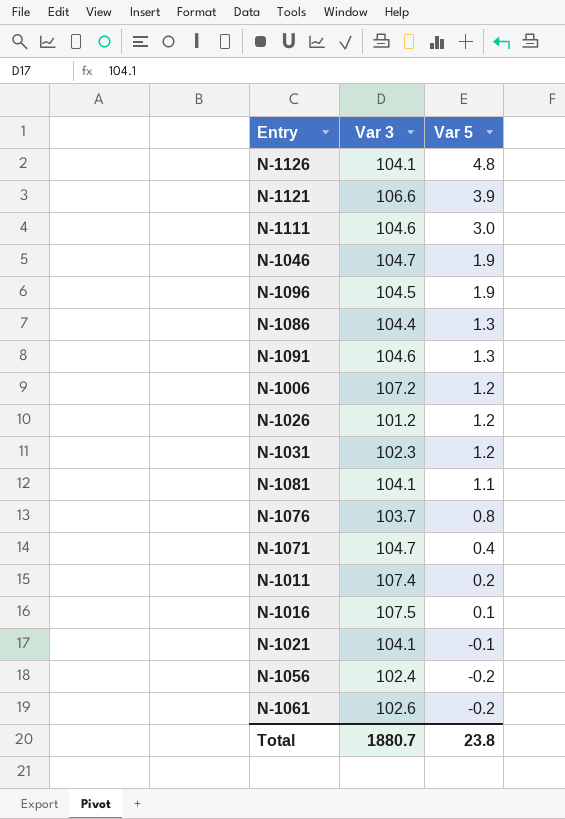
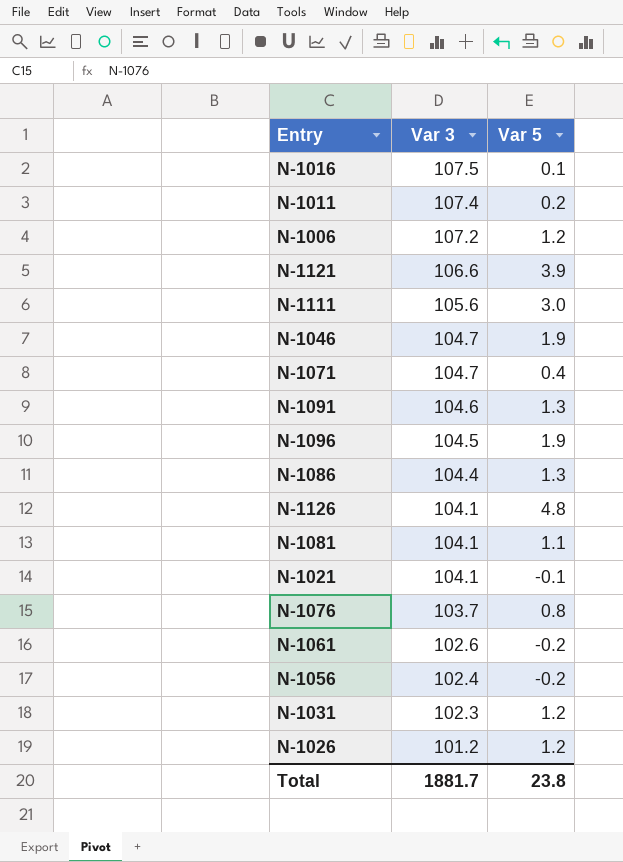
row order: Var 5 descending -> Var 3 descending
N-1111 | Var 3: 104.6 -> 105.6
Total | Var 3: 1880.7 -> 1881.7

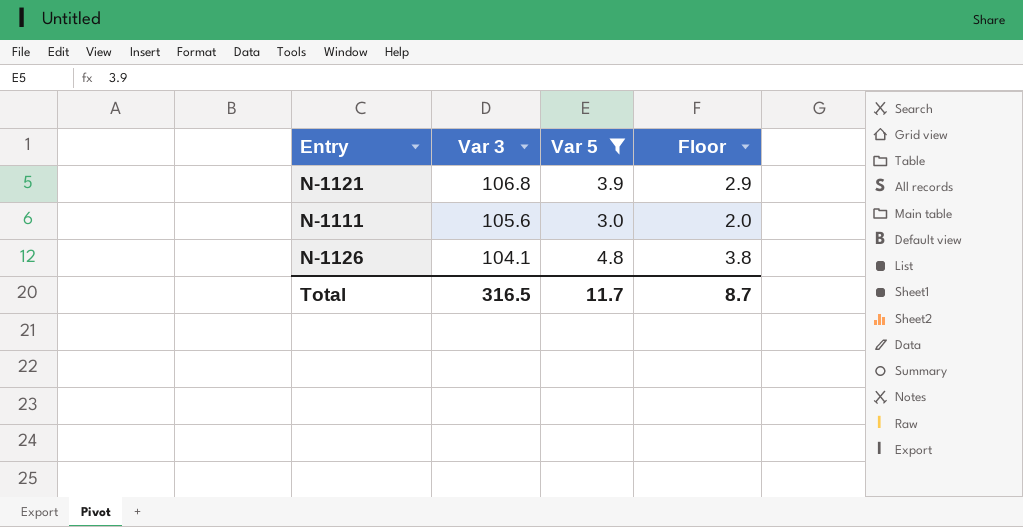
filter: none -> Var 5 >= 3.0
column Floor | formula: none -> [Var 5] - 1
N-1121 | Var 3: 106.6 -> 106.8
Total | Var 3: 1881.7 -> 316.5
Total | Var 5: 23.8 -> 11.7

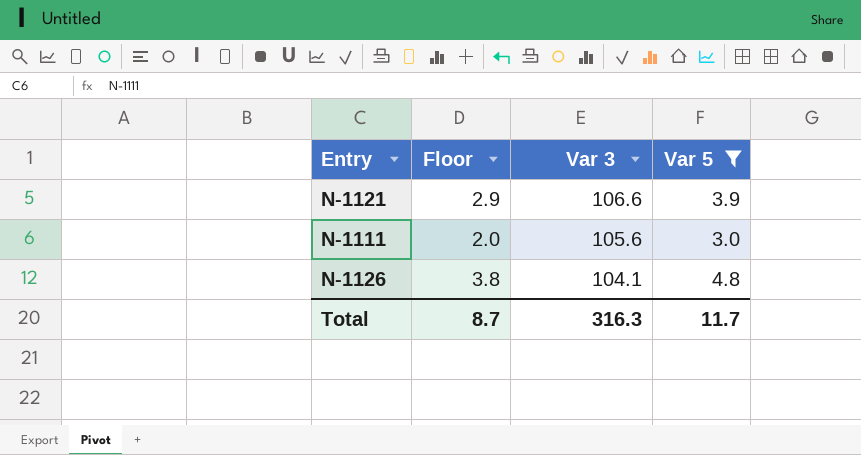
column Floor | position: 4 -> 2
N-1121 | Var 3: 106.8 -> 106.6
Total | Var 3: 316.5 -> 316.3

